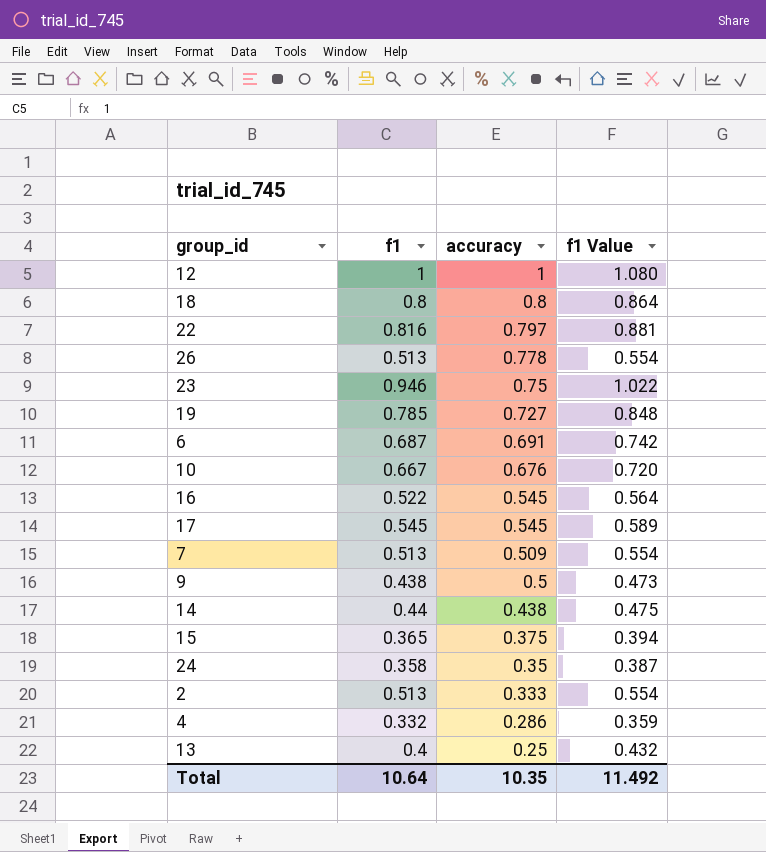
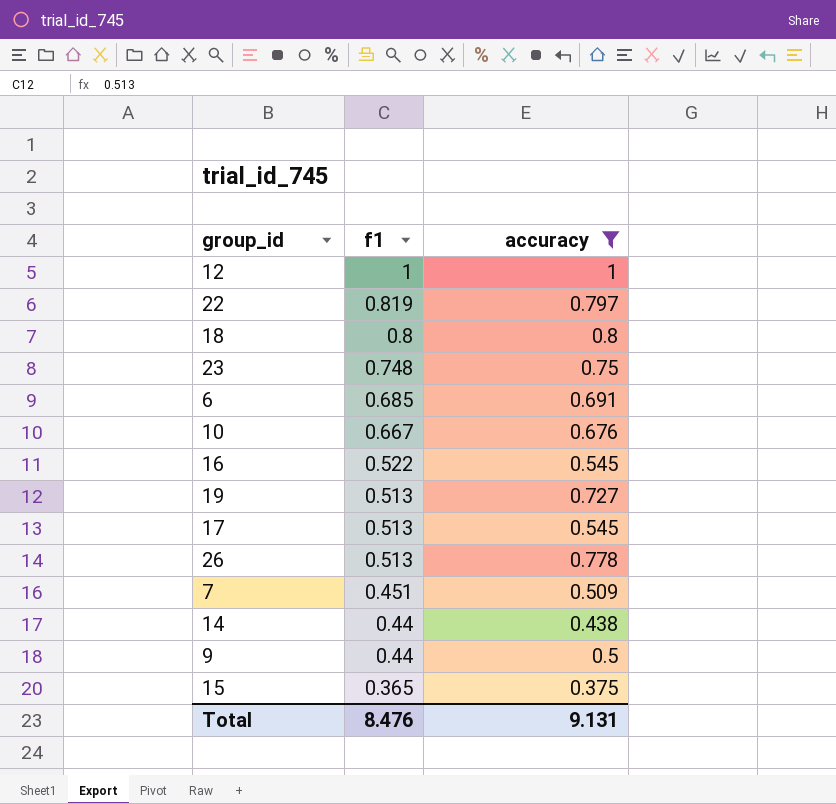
filter: none -> accuracy >= 0.375
row order: accuracy descending -> f1 descending
column f1 Value | formula: [f1] * 1.08 -> none
22 | f1: 0.816 -> 0.819
23 | f1: 0.946 -> 0.748
6 | f1: 0.687 -> 0.685
19 | f1: 0.785 -> 0.513
17 | f1: 0.545 -> 0.513
7 | f1: 0.513 -> 0.451
9 | f1: 0.438 -> 0.44
Total | f1: 10.64 -> 8.476
Total | accuracy: 10.35 -> 9.131

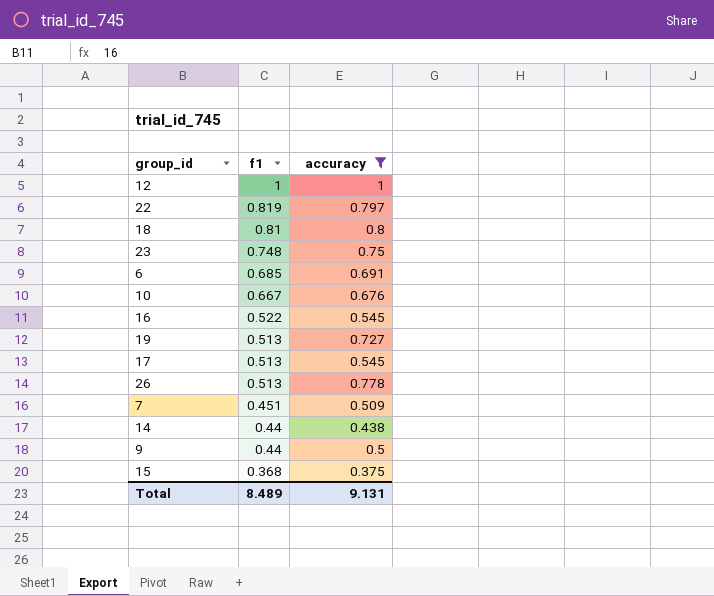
18 | f1: 0.8 -> 0.81
15 | f1: 0.365 -> 0.368
Total | f1: 8.476 -> 8.489

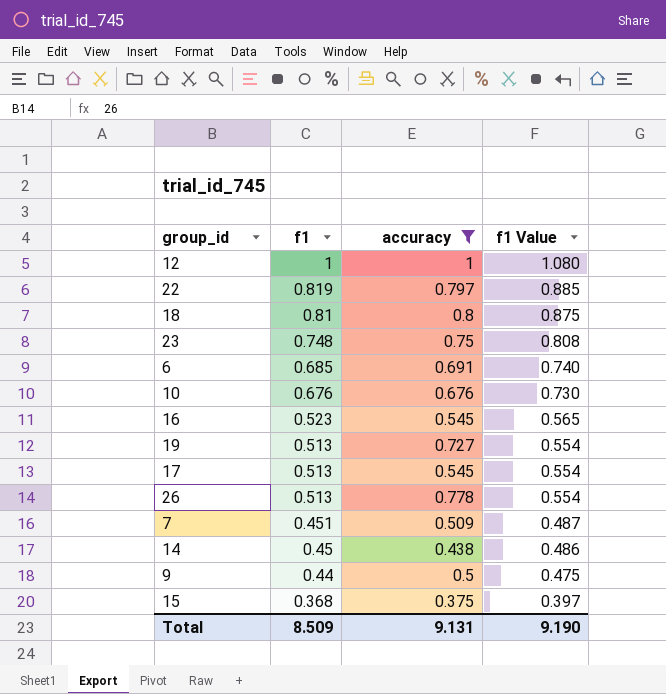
column f1 Value | formula: none -> [f1] * 1.08
10 | f1: 0.667 -> 0.676
16 | f1: 0.522 -> 0.523
14 | f1: 0.44 -> 0.45
Total | f1: 8.489 -> 8.509

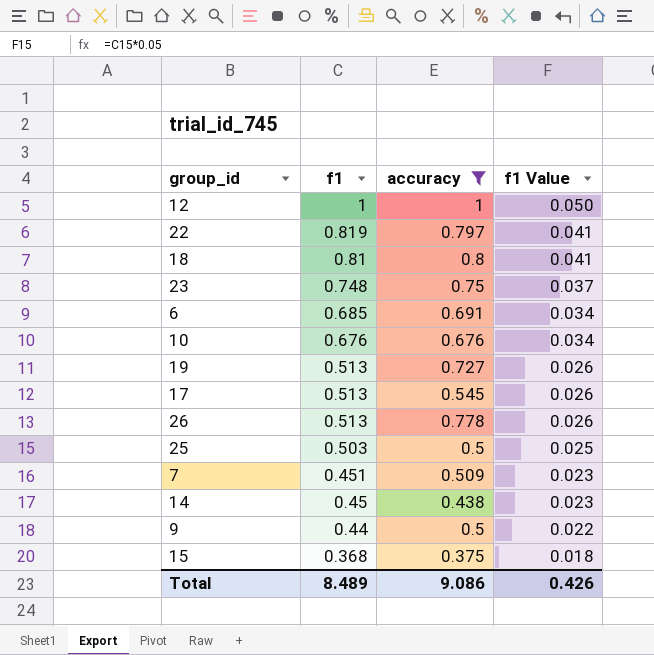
column f1 Value | formula: [f1] * 1.08 -> [f1] * 0.05
row 16: 0.523 | 0.545 | 0.565 -> none
row 25: none -> 0.503 | 0.5 | 0.025
Total | f1: 8.509 -> 8.489
Total | accuracy: 9.131 -> 9.086
Total | f1 Value: 9.190 -> 0.426

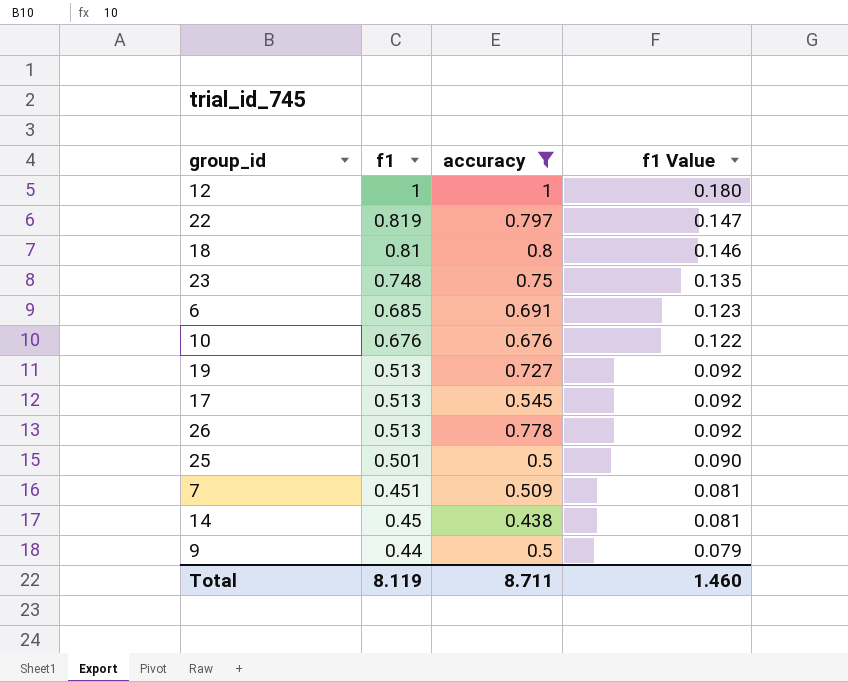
column f1 Value | formula: [f1] * 0.05 -> [f1] * 0.18
row 15: 0.368 | 0.375 | 0.018 -> none
25 | f1: 0.503 -> 0.501
Total | f1: 8.489 -> 8.119
Total | accuracy: 9.086 -> 8.711
Total | f1 Value: 0.426 -> 1.460

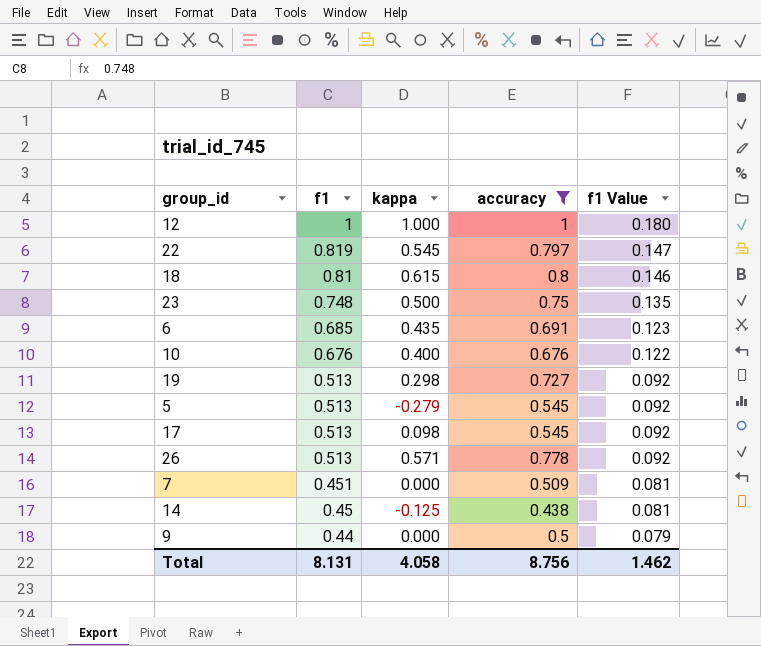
column kappa | position: none -> 3
row 25: 0.501 | 0.5 | 0.090 -> none
row 5: none -> 0.513 | -0.279 | 0.545 | 0.092
Total | f1: 8.119 -> 8.131
Total | accuracy: 8.711 -> 8.756
Total | f1 Value: 1.460 -> 1.462

